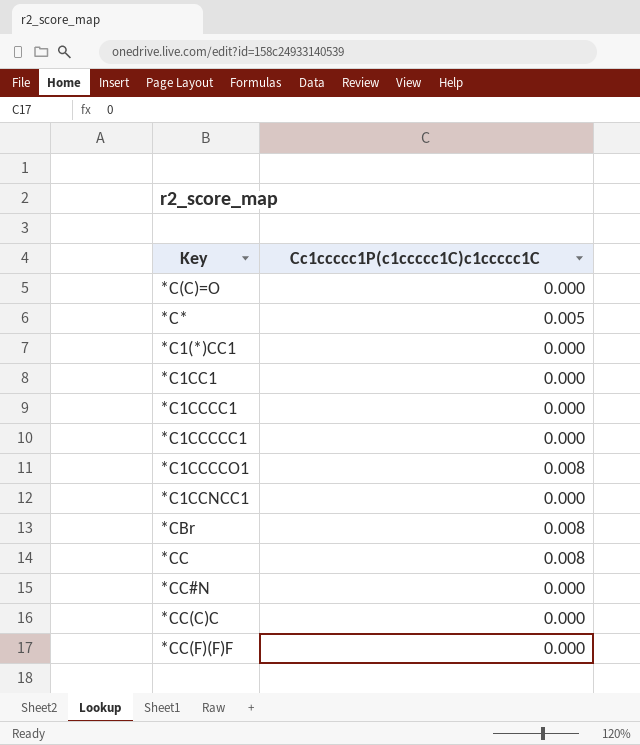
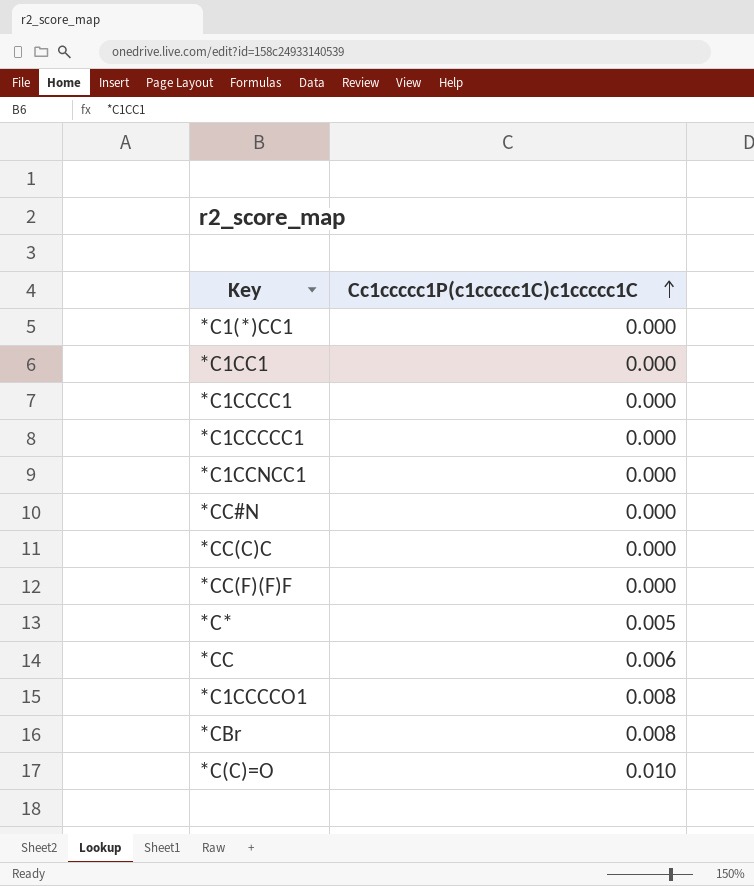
row order: none -> Cc1ccccc1P(c1ccccc1C)c1ccccc1C ascending
*CC | Cc1ccccc1P(c1ccccc1C)c1ccccc1C: 0.008 -> 0.006
*C(C)=O | Cc1ccccc1P(c1ccccc1C)c1ccccc1C: 0.000 -> 0.010

